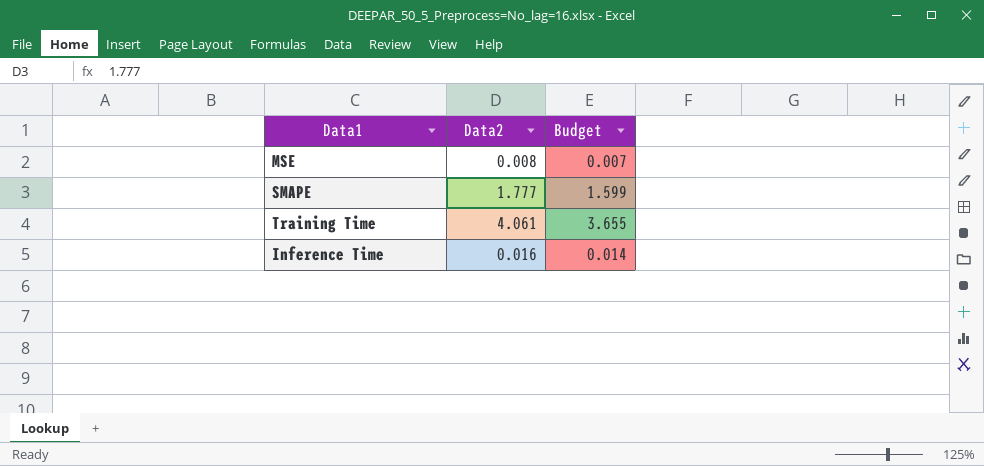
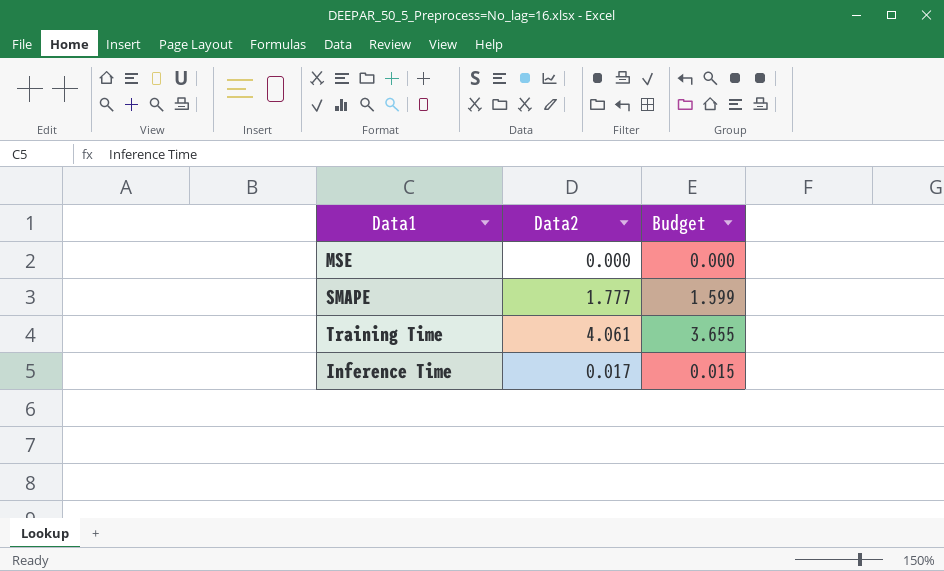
MSE | Data2: 0.008 -> 0.000
MSE | Budget: 0.007 -> 0.000
Inference Time | Data2: 0.016 -> 0.017
Inference Time | Budget: 0.014 -> 0.015

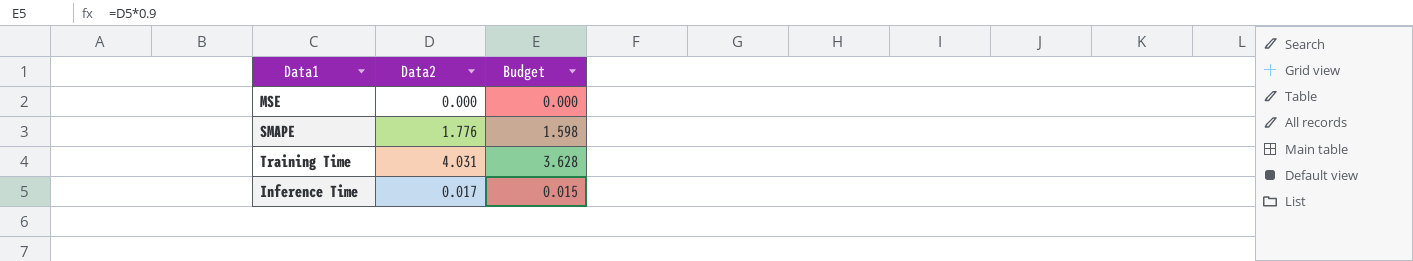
SMAPE | Data2: 1.777 -> 1.776
SMAPE | Budget: 1.599 -> 1.598
Training Time | Data2: 4.061 -> 4.031
Training Time | Budget: 3.655 -> 3.628

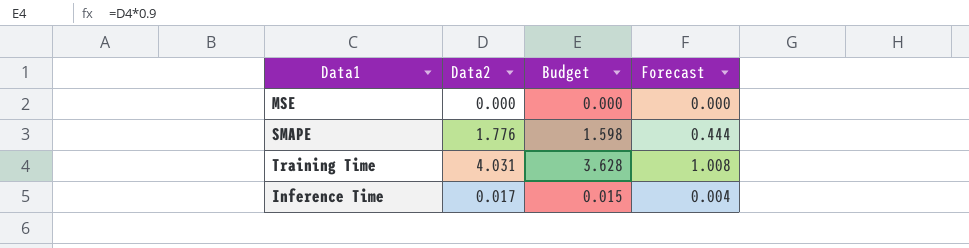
column Forecast | formula: none -> [Data2] * 0.25

